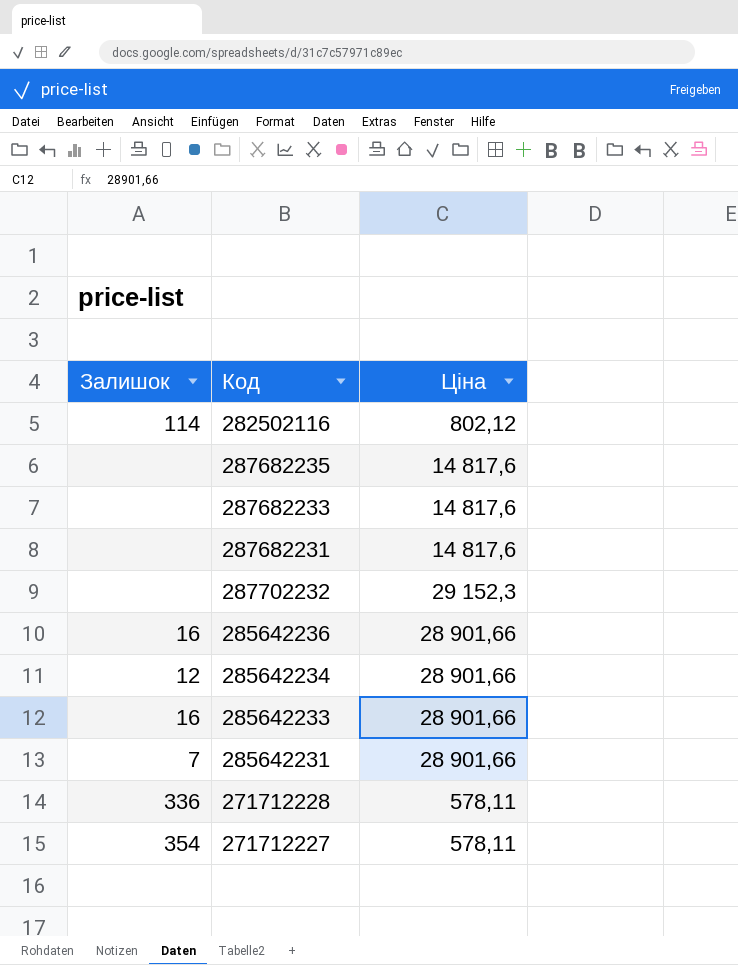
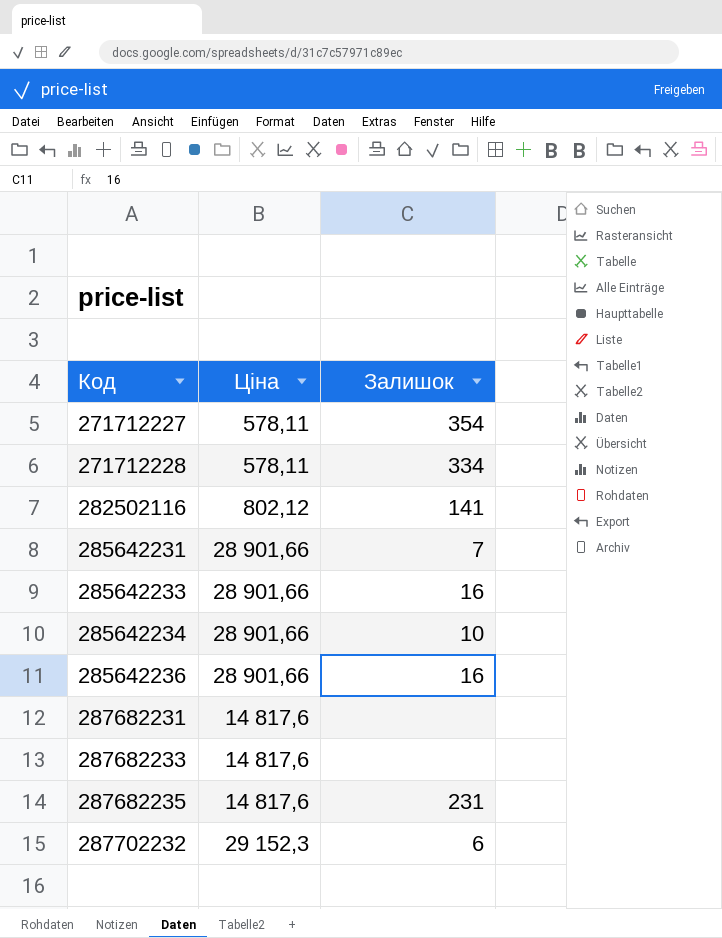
row order: none -> Код ascending
column Залишок | position: 1 -> 3
271712228 | Залишок: 336 -> 334
282502116 | Залишок: 114 -> 141
285642234 | Залишок: 12 -> 10
287682235 | Залишок: none -> 231
287702232 | Залишок: none -> 6

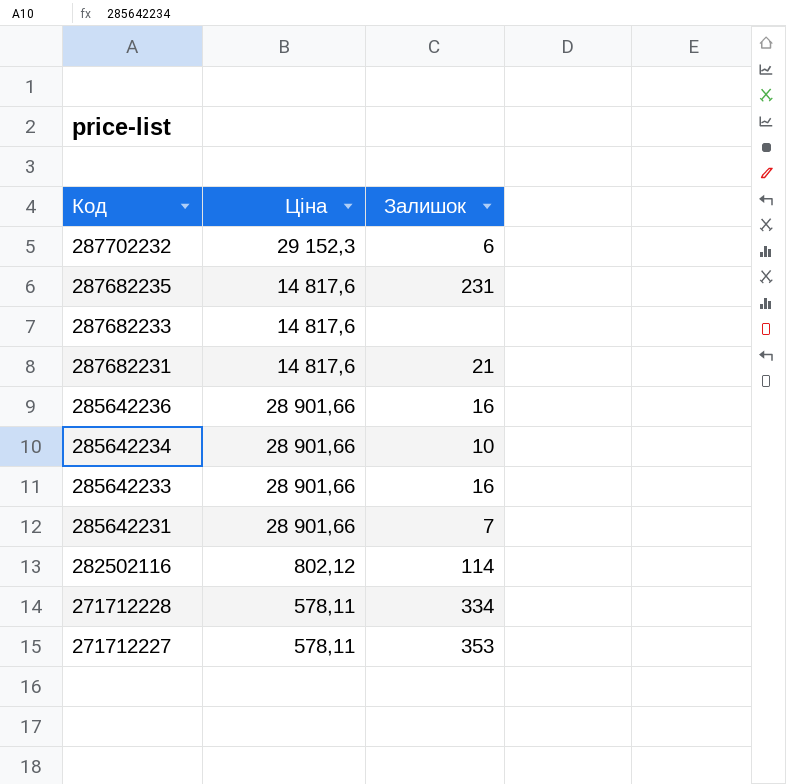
row order: Код ascending -> Код descending
287682231 | Залишок: none -> 21
282502116 | Залишок: 141 -> 114
271712227 | Залишок: 354 -> 353

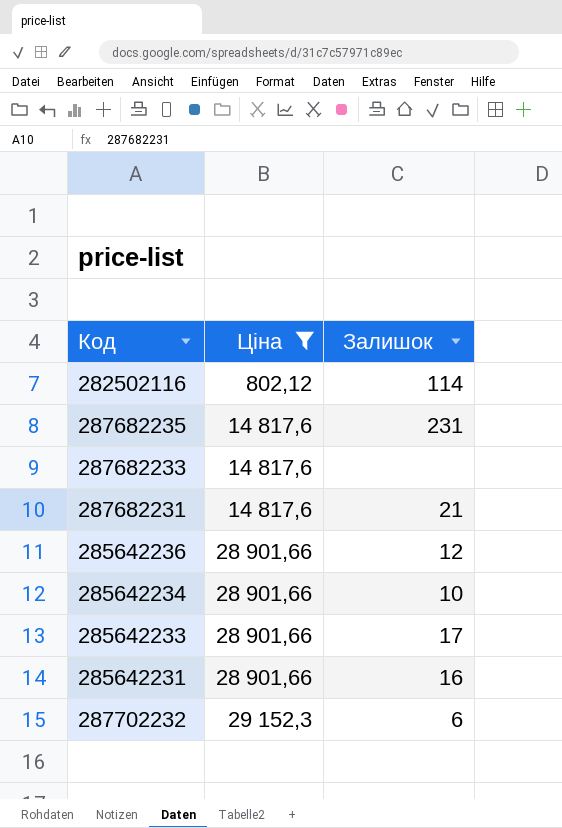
filter: none -> Ціна != 578,11
row order: Код descending -> Ціна ascending
285642236 | Залишок: 16 -> 12
285642233 | Залишок: 16 -> 17
285642231 | Залишок: 7 -> 16

